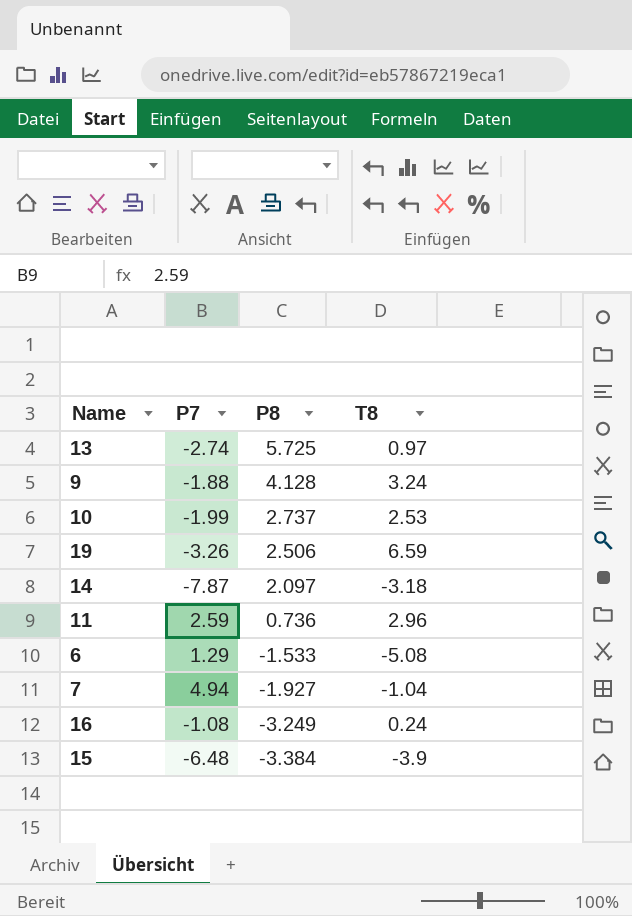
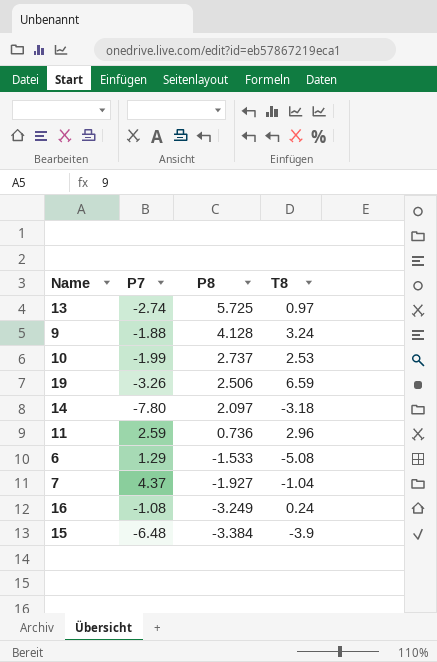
14 | P7: -7.87 -> -7.80
7 | P7: 4.94 -> 4.37

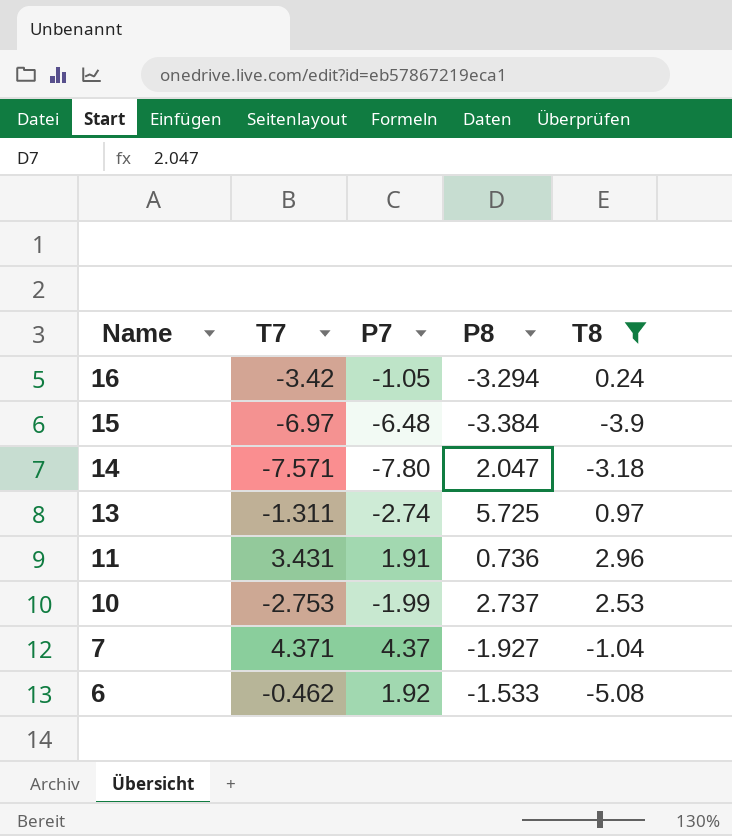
filter: none -> T8 <= 2.96
row order: P8 descending -> Name descending
column T7 | position: none -> 2
16 | P7: -1.08 -> -1.05
16 | P8: -3.249 -> -3.294
14 | P8: 2.097 -> 2.047
11 | P7: 2.59 -> 1.91
6 | P7: 1.29 -> 1.92

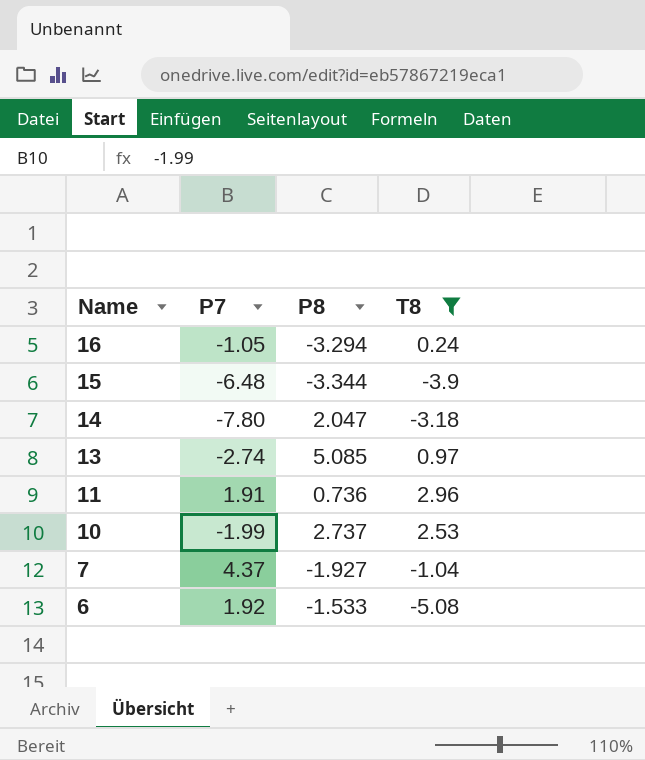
column T7 | position: 2 -> none
15 | P8: -3.384 -> -3.344
13 | P8: 5.725 -> 5.085

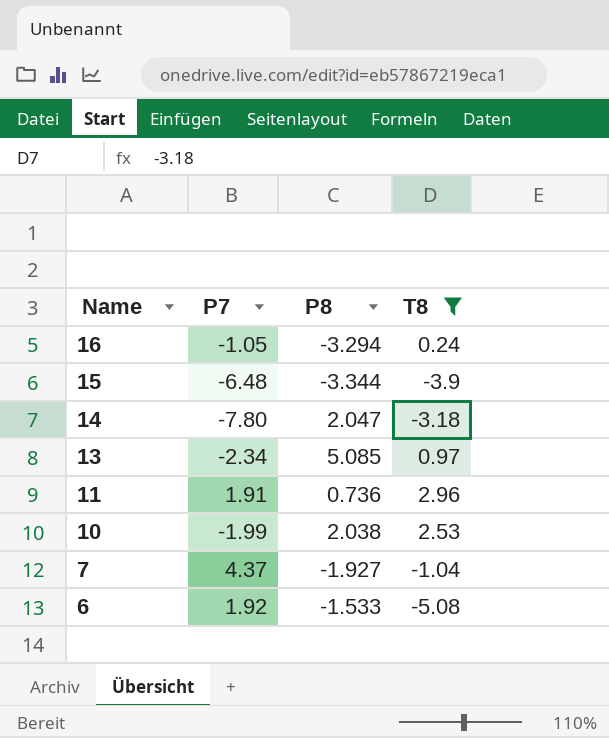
13 | P7: -2.74 -> -2.34
10 | P8: 2.737 -> 2.038

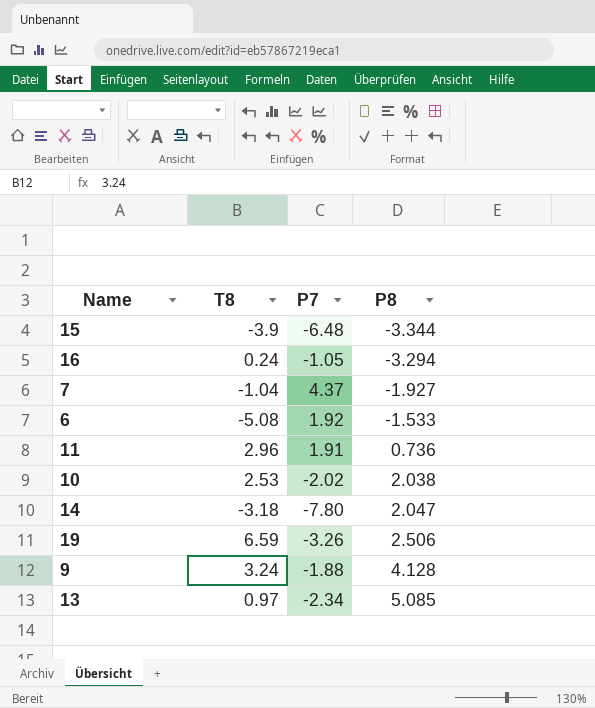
filter: T8 <= 2.96 -> none
row order: Name descending -> P8 ascending
column T8 | position: 4 -> 2
10 | P7: -1.99 -> -2.02

